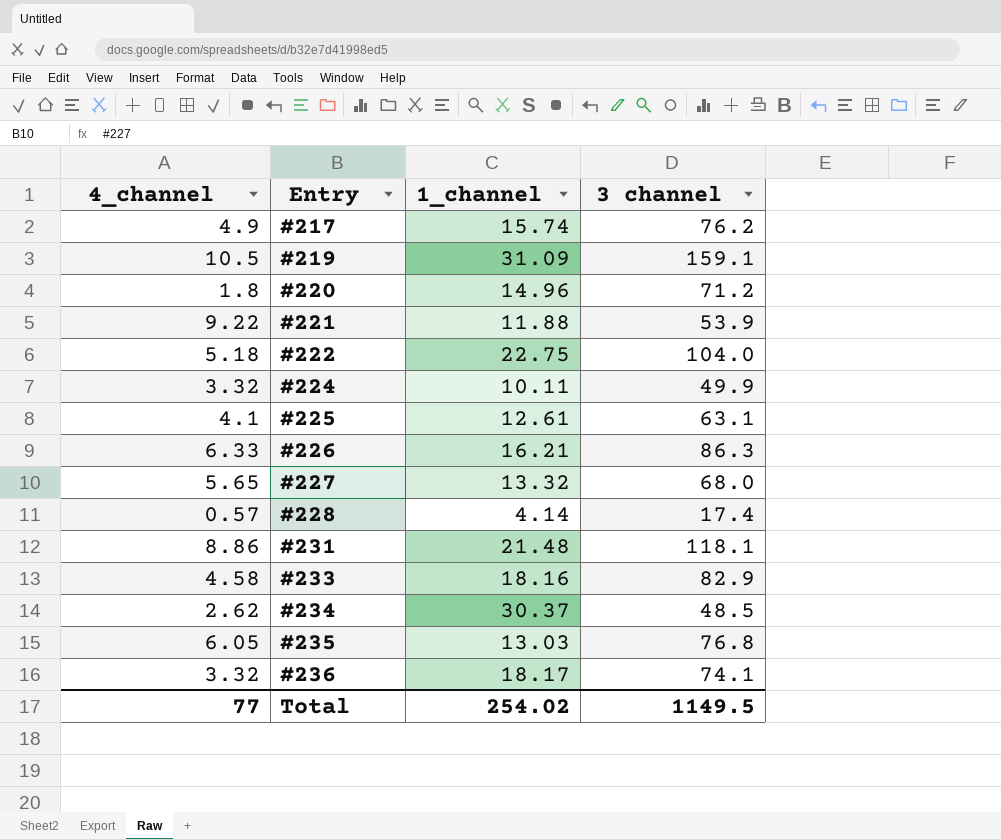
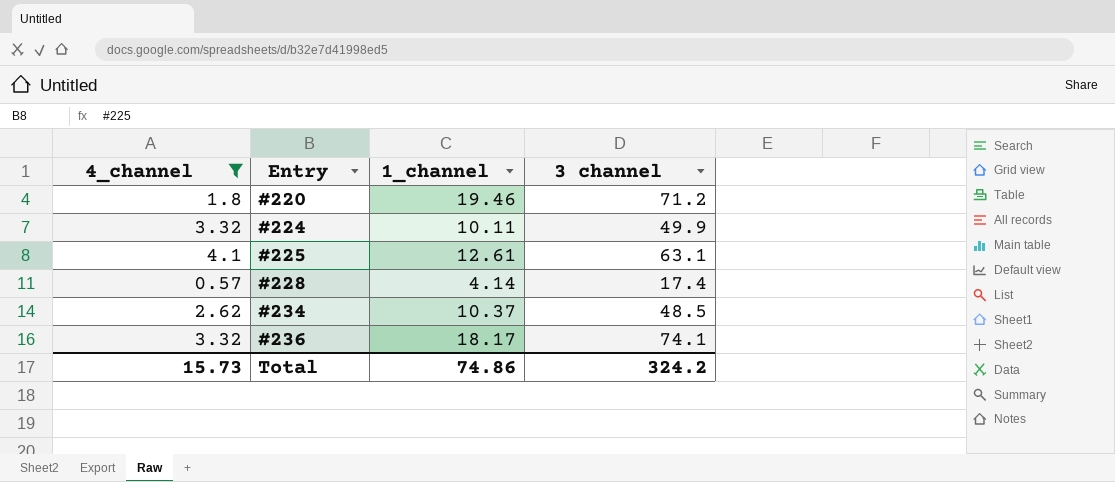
filter: none -> 4_channel <= 4.1
#220 | 1_channel: 14.96 -> 19.46
#234 | 1_channel: 30.37 -> 10.37
Total | 4_channel: 77 -> 15.73
Total | 1_channel: 254.02 -> 74.86
Total | 3 channel: 1149.5 -> 324.2

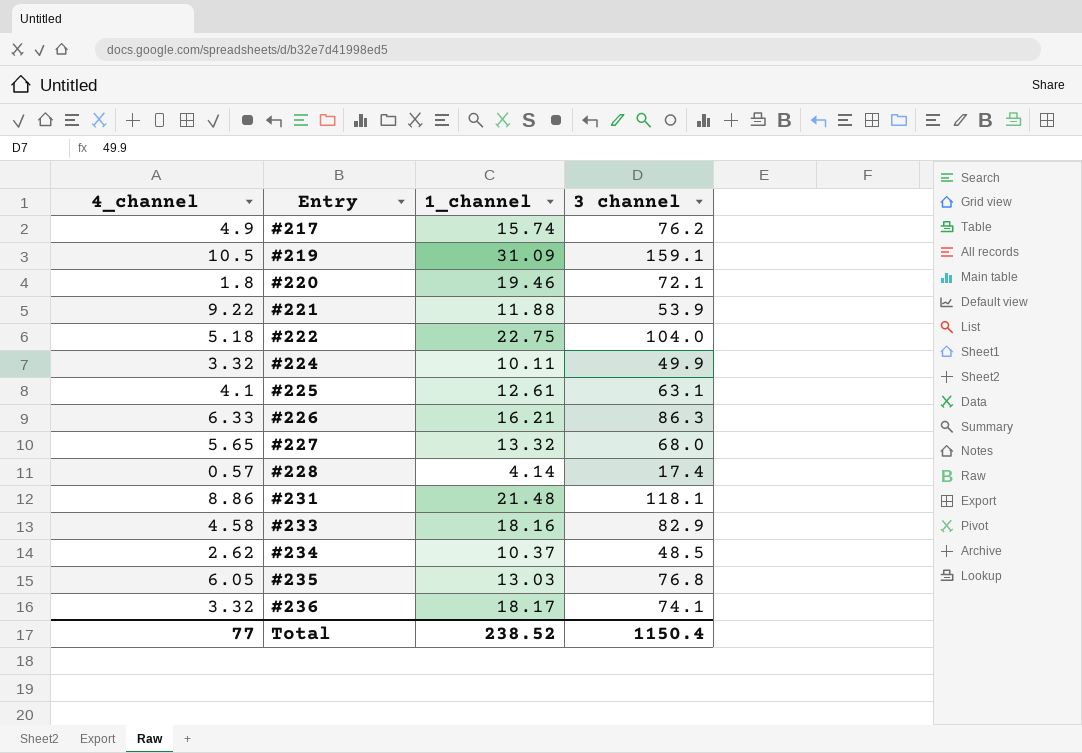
filter: 4_channel <= 4.1 -> none
#220 | 3 channel: 71.2 -> 72.1
Total | 4_channel: 15.73 -> 77
Total | 1_channel: 74.86 -> 238.52
Total | 3 channel: 324.2 -> 1150.4

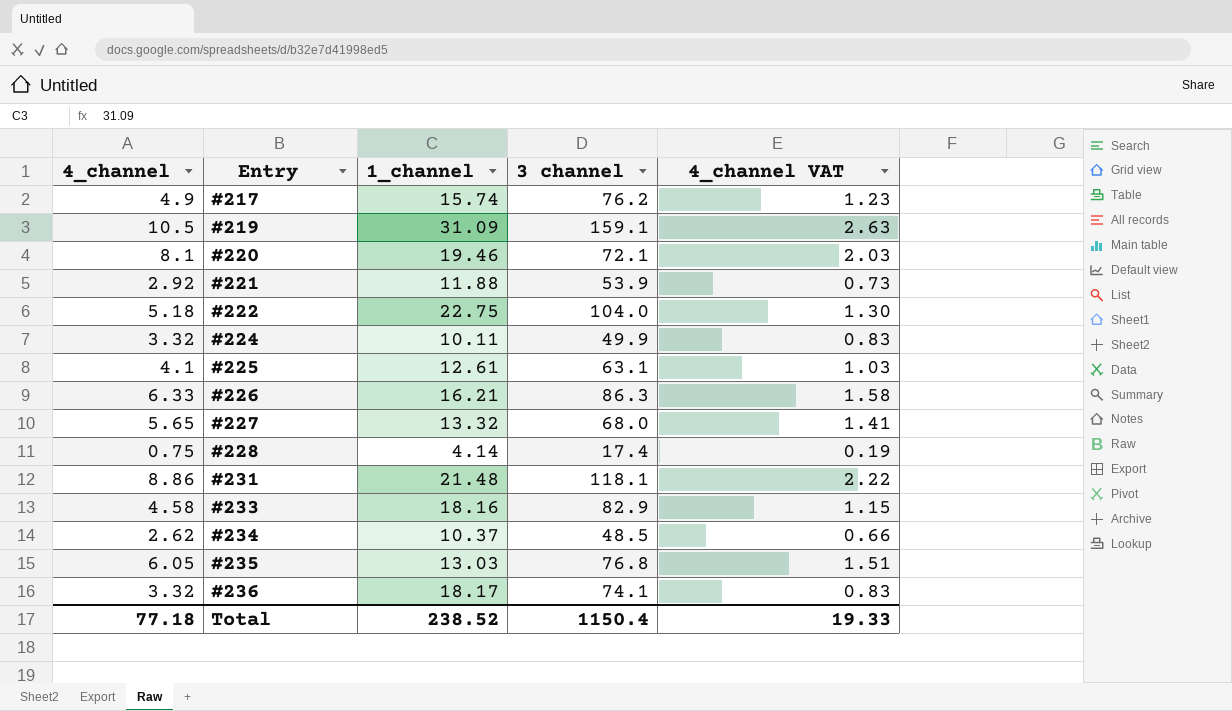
column 4_channel VAT | formula: none -> [4_channel] * 0.25
#220 | 4_channel: 1.8 -> 8.1
#221 | 4_channel: 9.22 -> 2.92
#228 | 4_channel: 0.57 -> 0.75
Total | 4_channel: 77 -> 77.18

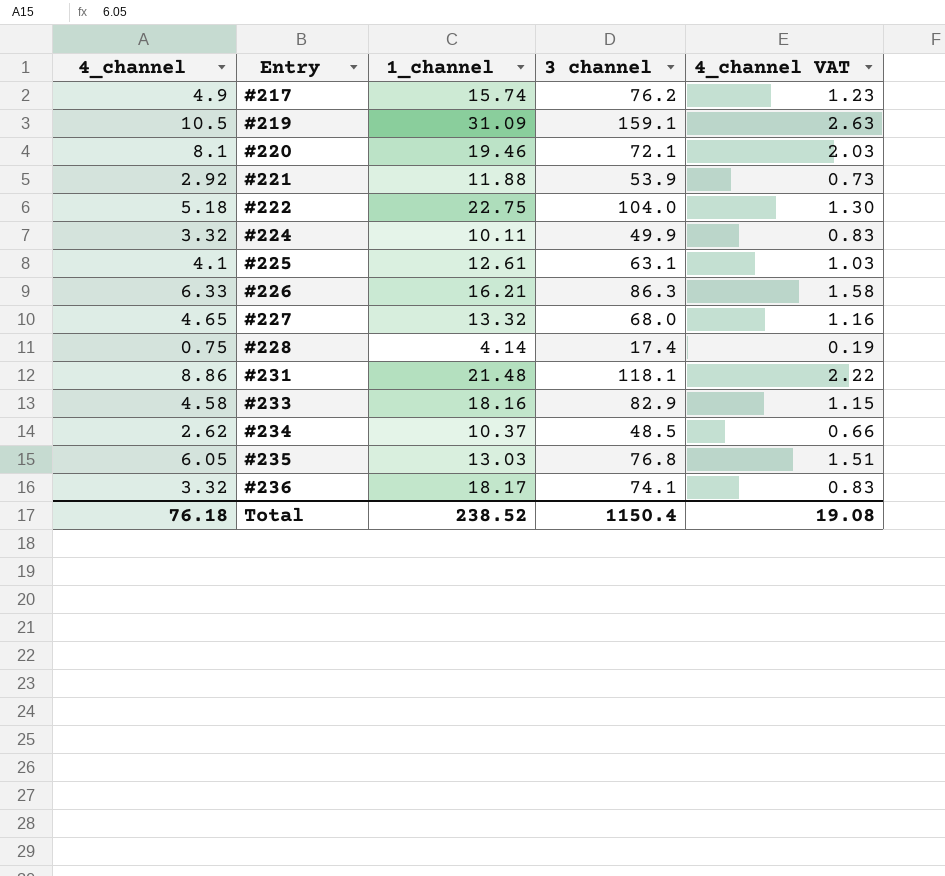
#227 | 4_channel: 5.65 -> 4.65
#227 | 4_channel VAT: 1.41 -> 1.16
Total | 4_channel: 77.18 -> 76.18
Total | 4_channel VAT: 19.33 -> 19.08

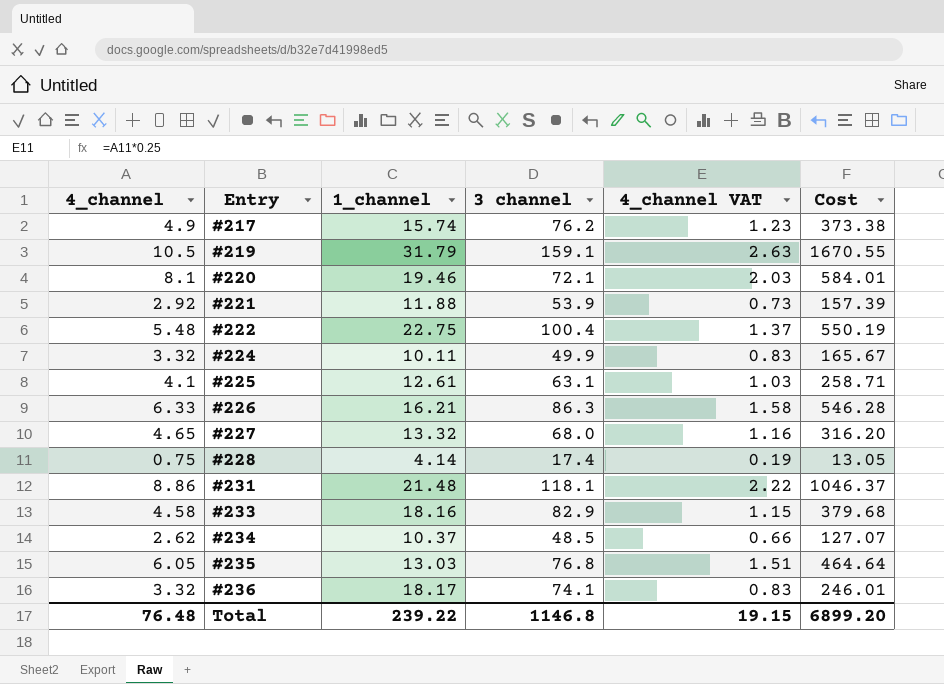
column Cost | formula: none -> [4_channel] * [3 channel]
#219 | 1_channel: 31.09 -> 31.79
#222 | 4_channel: 5.18 -> 5.48
#222 | 3 channel: 104.0 -> 100.4
#222 | 4_channel VAT: 1.30 -> 1.37
Total | 4_channel: 76.18 -> 76.48
Total | 1_channel: 238.52 -> 239.22
Total | 3 channel: 1150.4 -> 1146.8
Total | 4_channel VAT: 19.08 -> 19.15

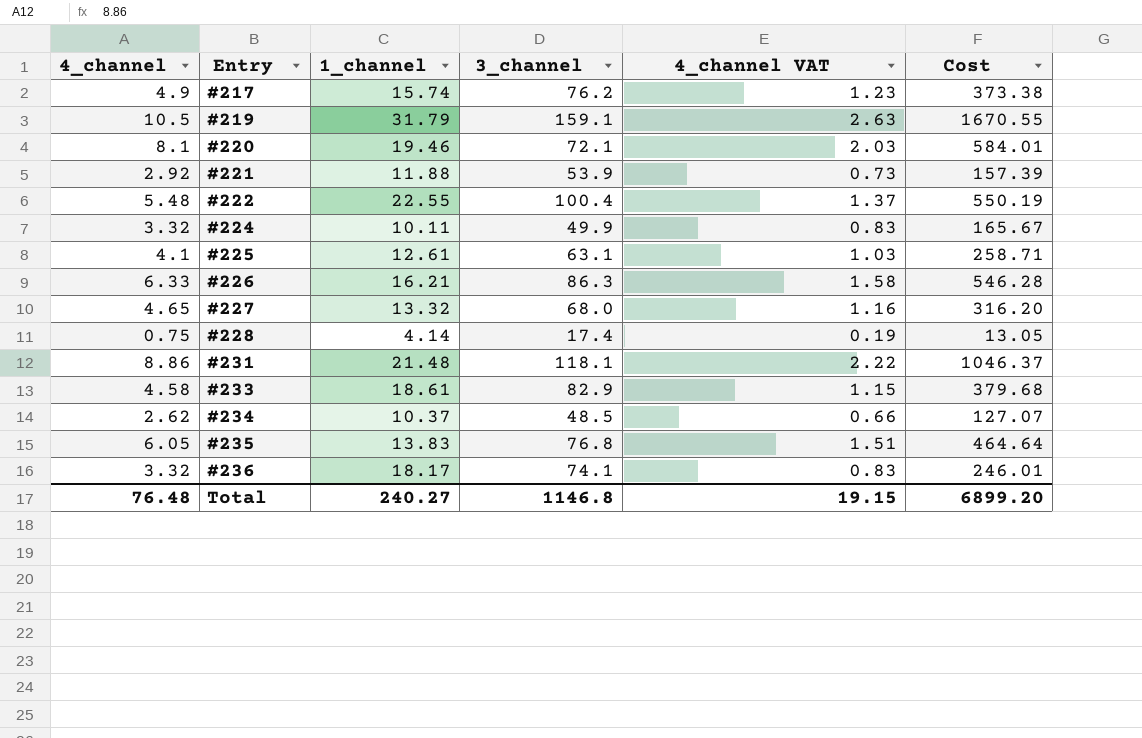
column name: 3 channel -> 3_channel
#222 | 1_channel: 22.75 -> 22.55
#233 | 1_channel: 18.16 -> 18.61
#235 | 1_channel: 13.03 -> 13.83
Total | 1_channel: 239.22 -> 240.27

